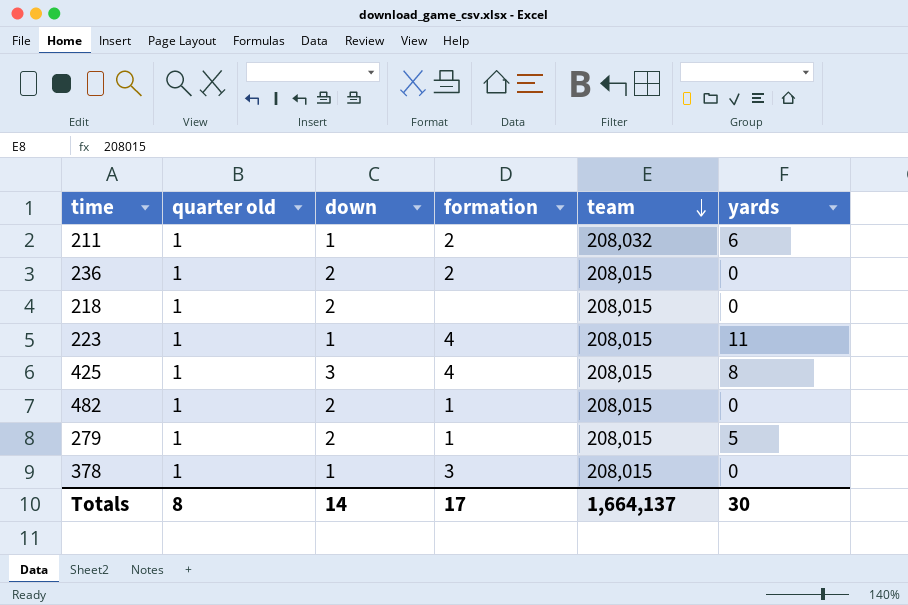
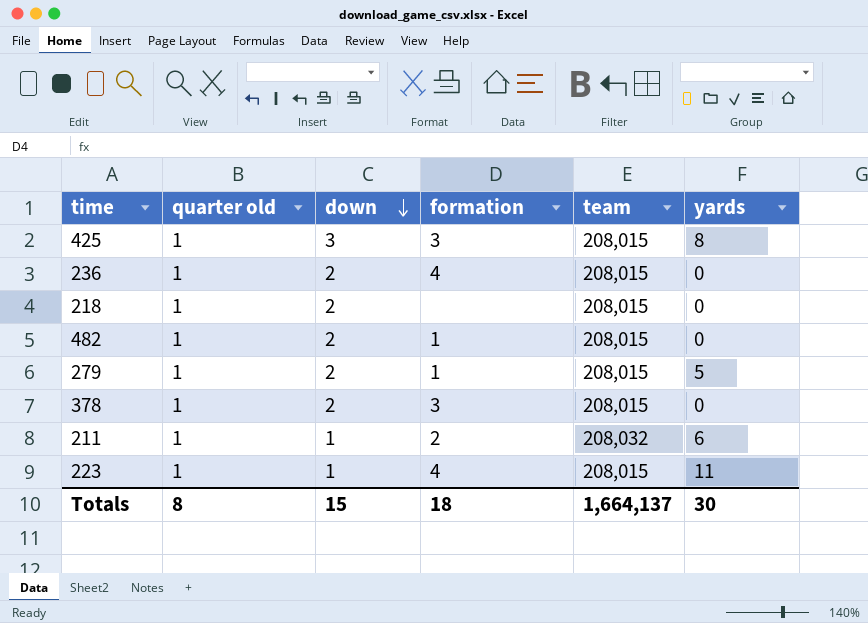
row order: team descending -> down descending
425 | formation: 4 -> 3
236 | formation: 2 -> 4
378 | down: 1 -> 2
Totals | down: 14 -> 15
Totals | formation: 17 -> 18

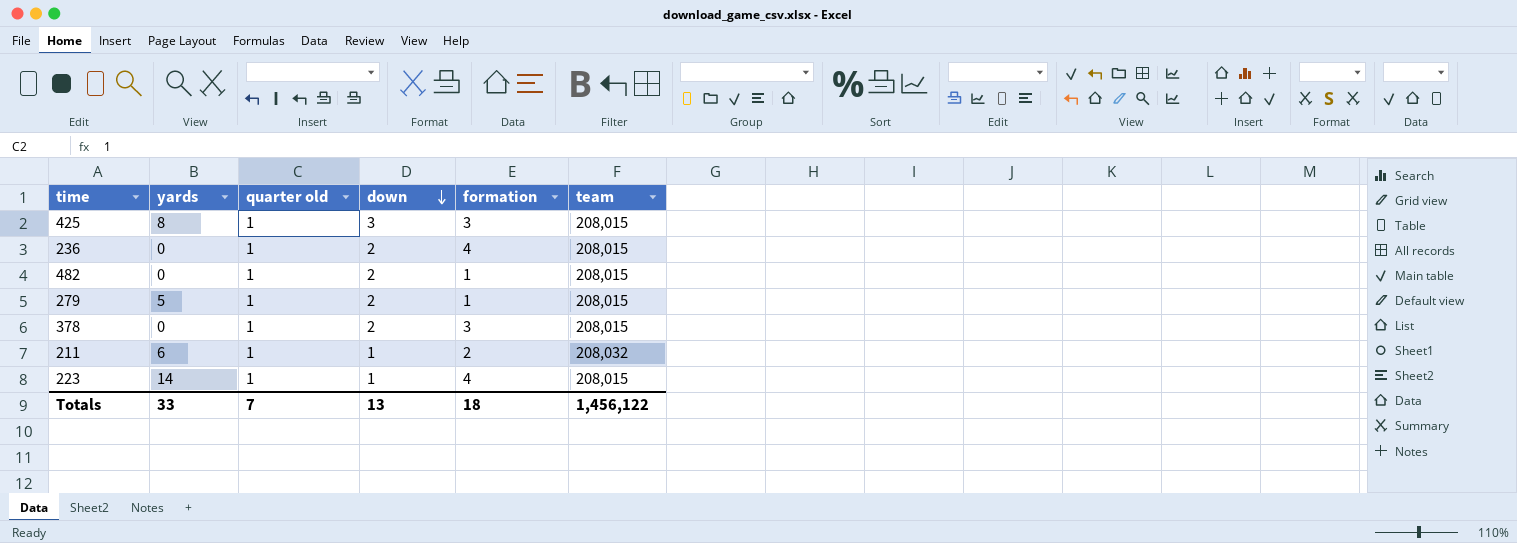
column yards | position: 6 -> 2
row 218: 1 | 2 | none | 208,015 | 0 -> none
223 | yards: 11 -> 14
Totals | yards: 30 -> 33
Totals | quarter old: 8 -> 7
Totals | down: 15 -> 13
Totals | team: 1,664,137 -> 1,456,122

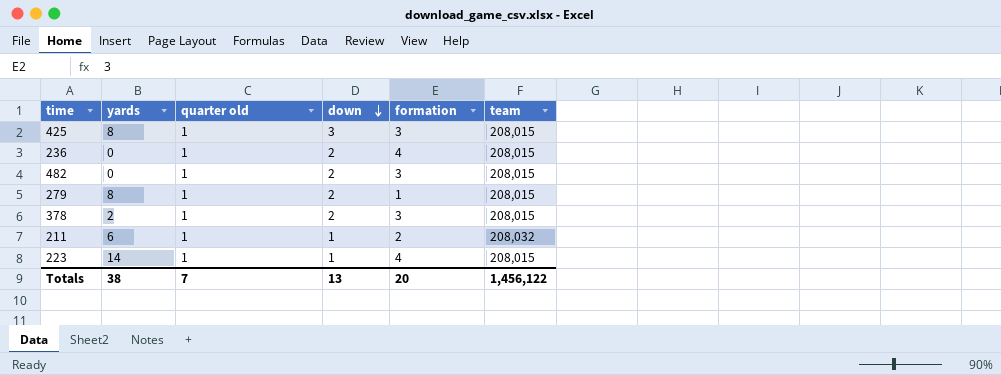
482 | formation: 1 -> 3
279 | yards: 5 -> 8
378 | yards: 0 -> 2
Totals | yards: 33 -> 38
Totals | formation: 18 -> 20

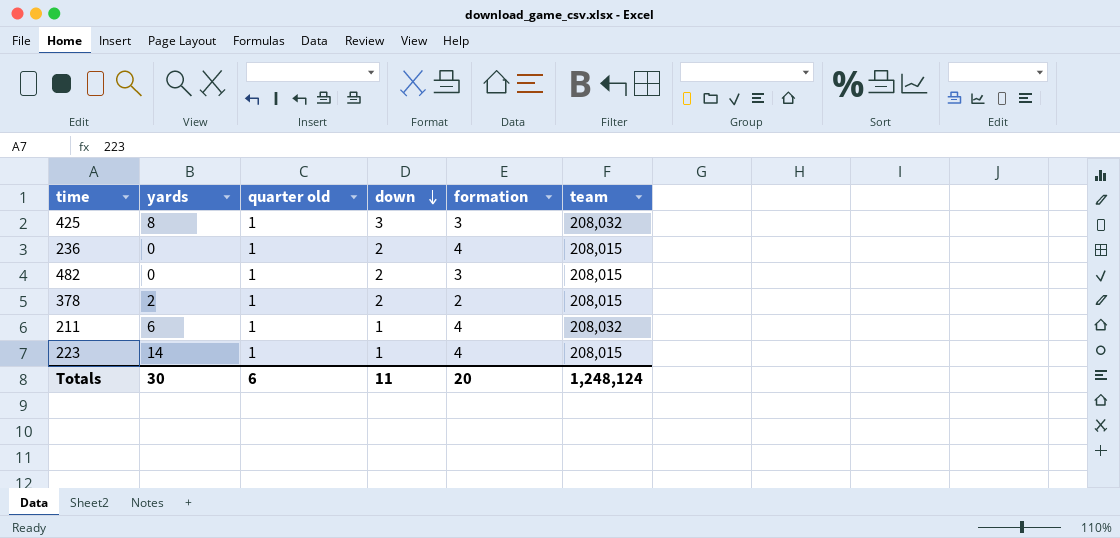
row 279: 8 | 1 | 2 | 1 | 208,015 -> none
425 | team: 208,015 -> 208,032
378 | formation: 3 -> 2
211 | formation: 2 -> 4
Totals | yards: 38 -> 30
Totals | quarter old: 7 -> 6
Totals | down: 13 -> 11
Totals | team: 1,456,122 -> 1,248,124

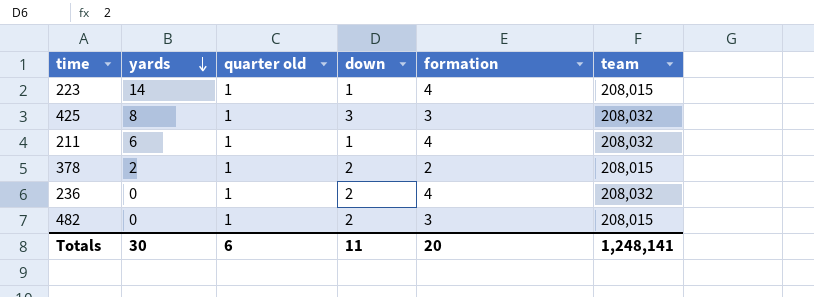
row order: down descending -> yards descending
236 | team: 208,015 -> 208,032
Totals | team: 1,248,124 -> 1,248,141

